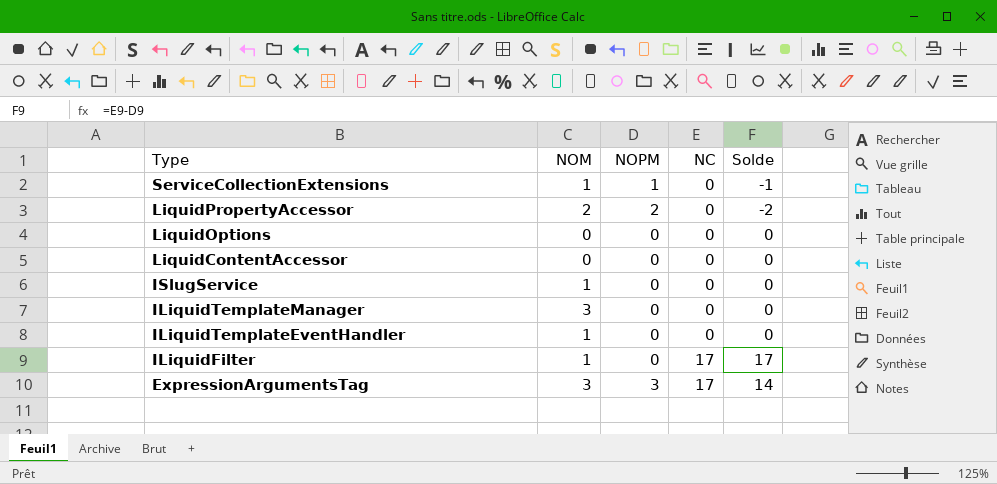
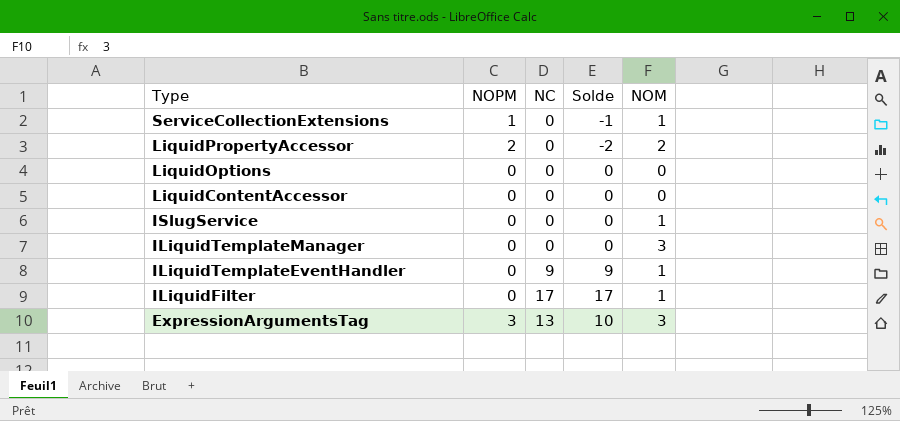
column NOM | position: 2 -> 5
ILiquidTemplateEventHandler | NC: 0 -> 9
ILiquidTemplateEventHandler | Solde: 0 -> 9
ExpressionArgumentsTag | NC: 17 -> 13
ExpressionArgumentsTag | Solde: 14 -> 10

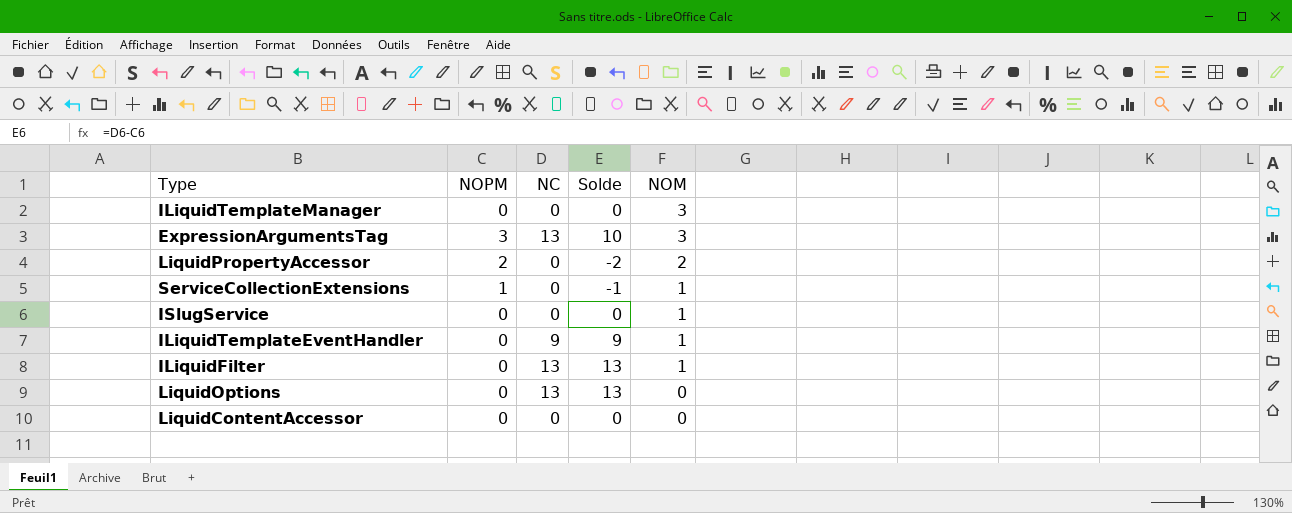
row order: Type descending -> NOM descending
ILiquidFilter | NC: 17 -> 13
ILiquidFilter | Solde: 17 -> 13
LiquidOptions | NC: 0 -> 13
LiquidOptions | Solde: 0 -> 13

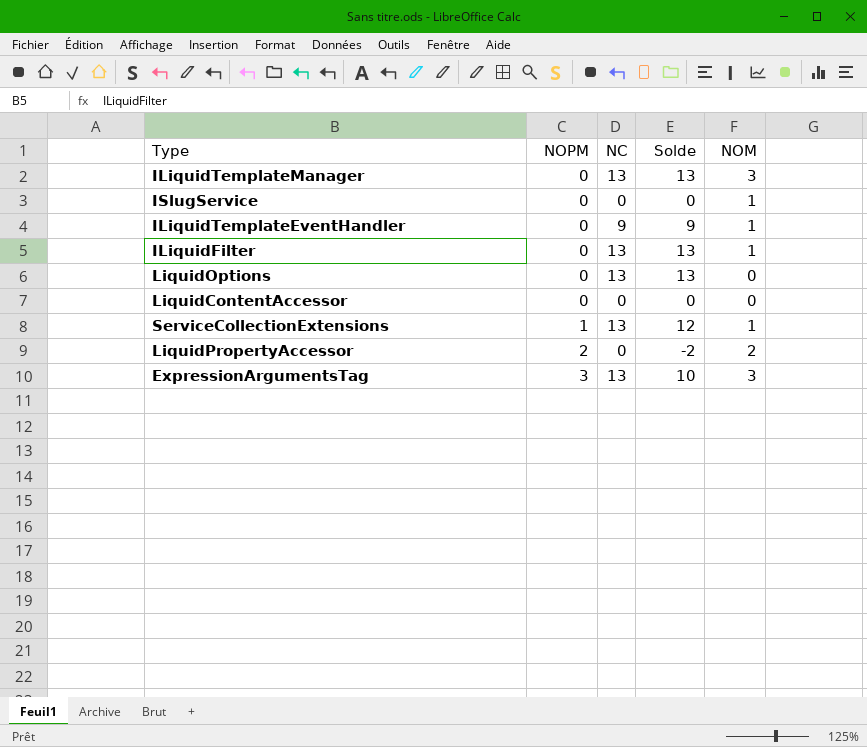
row order: NOM descending -> NOPM ascending
ILiquidTemplateManager | NC: 0 -> 13
ILiquidTemplateManager | Solde: 0 -> 13
ServiceCollectionExtensions | NC: 0 -> 13
ServiceCollectionExtensions | Solde: -1 -> 12

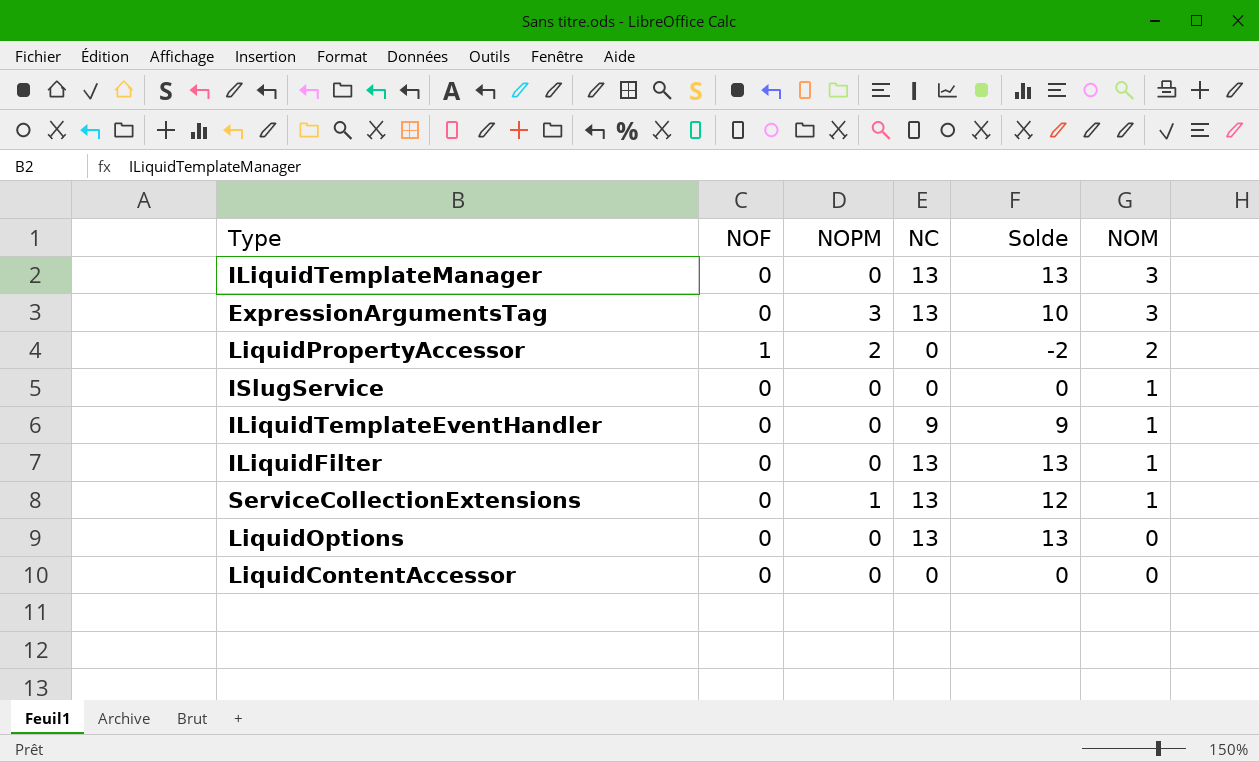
row order: NOPM ascending -> NOM descending
column NOF | position: none -> 2

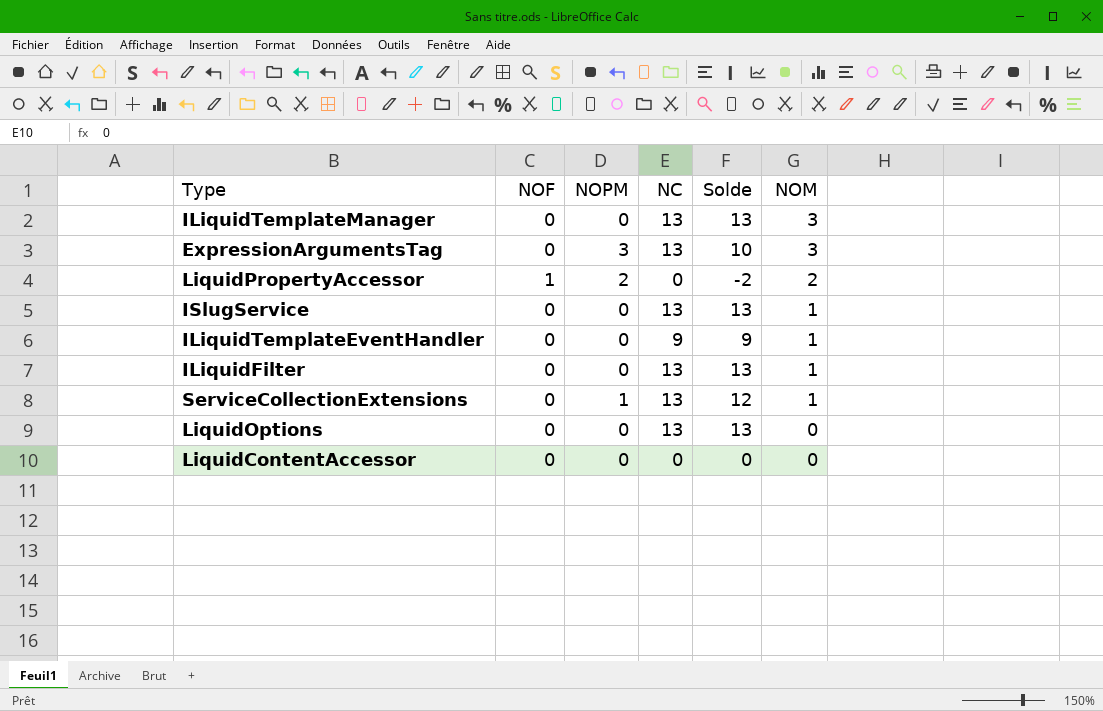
ISlugService | NC: 0 -> 13
ISlugService | Solde: 0 -> 13

